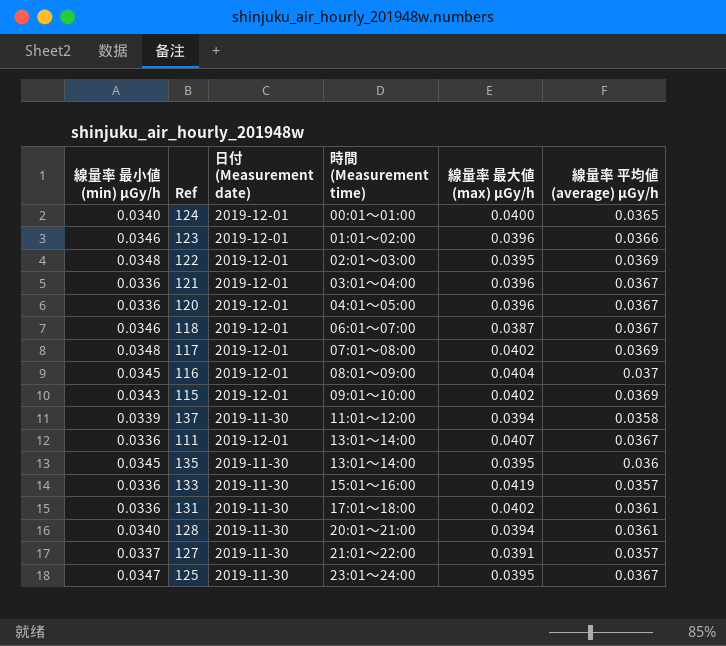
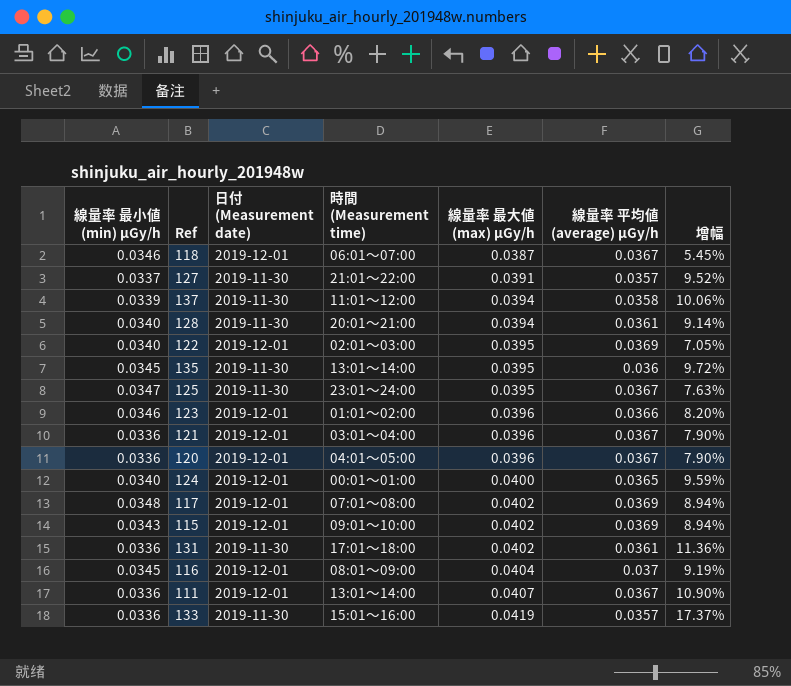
row order: 時間 (Measurement time) ascending -> 線量率 最大値 (max) μGy/h ascending
column 增幅 | formula: none -> ([線量率 最大値 (max) μGy/h] - [線量率 平均値 (average) μGy/h]) / [線量率 平均値 (average) μGy/h]
122 | 線量率 最小値 (min) μGy/h: 0.0348 -> 0.0340

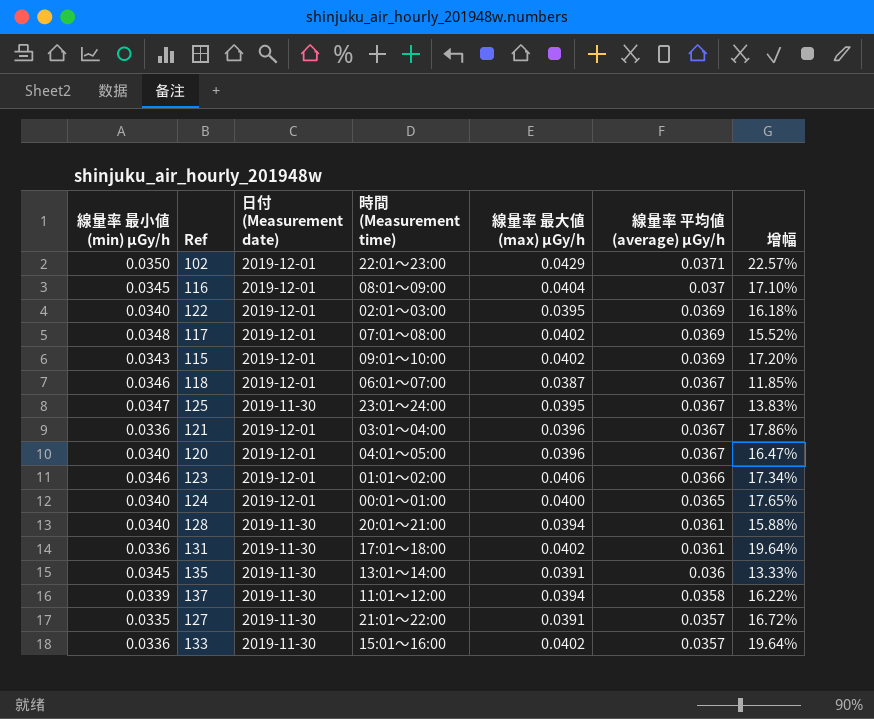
row order: 線量率 最大値 (max) μGy/h ascending -> 線量率 平均値 (average) μGy/h descending
column 增幅 | formula: ([線量率 最大値 (max) μGy/h] - [線量率 平均値 (average) μGy/h]) / [線量率 平均値 (average) μGy/h] -> ([線量率 最大値 (max) μGy/h] - [線量率 最小値 (min) μGy/h]) / [線量率 最小値 (min) μGy/h]
row 111: 0.0336 | 2019-12-01 | 13:01～14:00 | 0.0407 | 0.0367 | 10.90% -> none
row 102: none -> 0.0350 | 2019-12-01 | 22:01～23:00 | 0.0429 | 0.0371 | 22.57%
120 | 線量率 最小値 (min) μGy/h: 0.0336 -> 0.0340
123 | 線量率 最大値 (max) μGy/h: 0.0396 -> 0.0406
135 | 線量率 最大値 (max) μGy/h: 0.0395 -> 0.0391
127 | 線量率 最小値 (min) μGy/h: 0.0337 -> 0.0335
133 | 線量率 最大値 (max) μGy/h: 0.0419 -> 0.0402

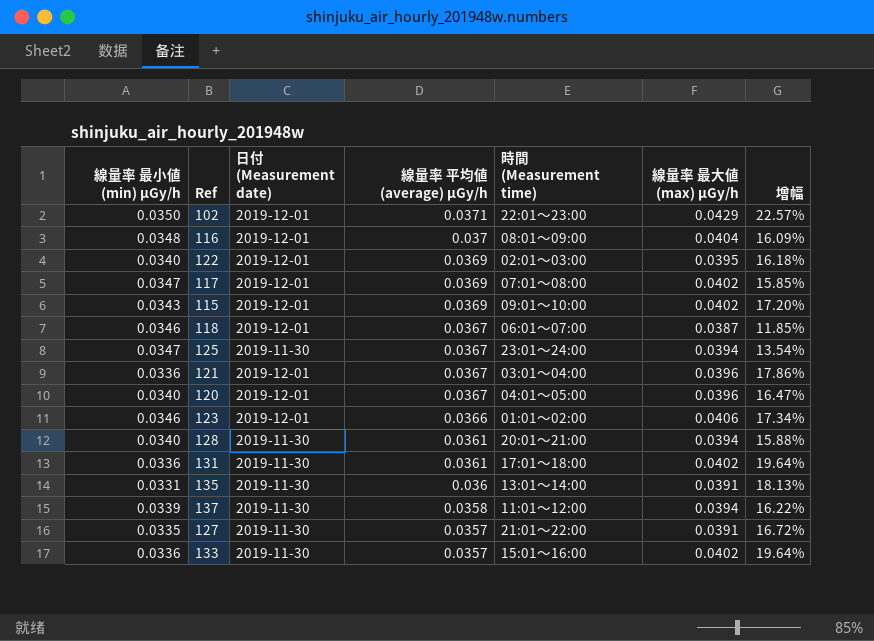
column 線量率 平均値 (average) μGy/h | position: 6 -> 4
row 124: 0.0340 | 2019-12-01 | 00:01～01:00 | 0.0400 | 0.0365 | 17.65% -> none
116 | 線量率 最小値 (min) μGy/h: 0.0345 -> 0.0348
116 | 增幅: 17.10% -> 16.09%
117 | 線量率 最小値 (min) μGy/h: 0.0348 -> 0.0347
117 | 增幅: 15.52% -> 15.85%
125 | 線量率 最大値 (max) μGy/h: 0.0395 -> 0.0394
125 | 增幅: 13.83% -> 13.54%
135 | 線量率 最小値 (min) μGy/h: 0.0345 -> 0.0331
135 | 增幅: 13.33% -> 18.13%

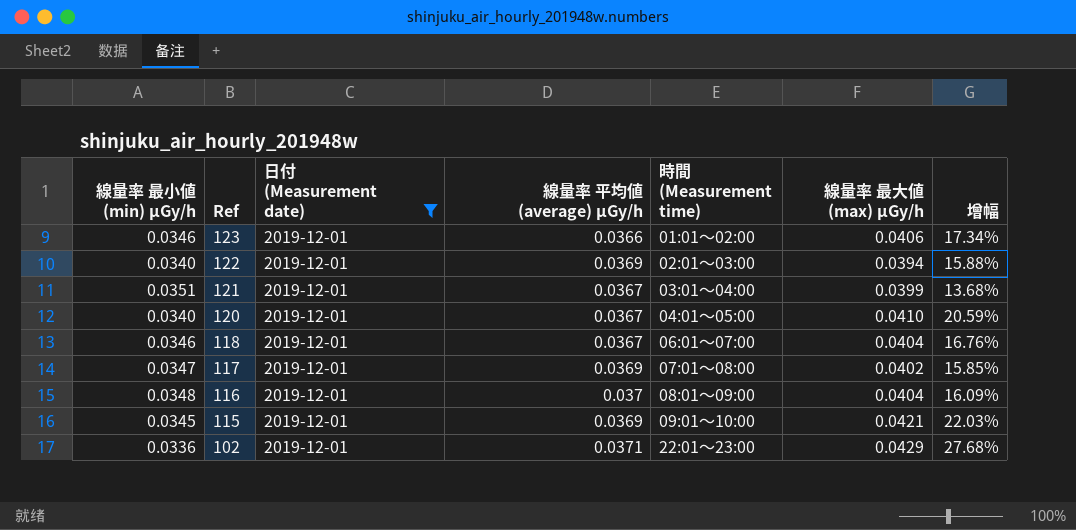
filter: none -> 日付 (Measurement date) = 2019-12-01
row order: 線量率 平均値 (average) μGy/h descending -> Ref descending
122 | 線量率 最大値 (max) μGy/h: 0.0395 -> 0.0394
122 | 增幅: 16.18% -> 15.88%
121 | 線量率 最小値 (min) μGy/h: 0.0336 -> 0.0351
121 | 線量率 最大値 (max) μGy/h: 0.0396 -> 0.0399
121 | 增幅: 17.86% -> 13.68%
120 | 線量率 最大値 (max) μGy/h: 0.0396 -> 0.0410
120 | 增幅: 16.47% -> 20.59%
118 | 線量率 最大値 (max) μGy/h: 0.0387 -> 0.0404
118 | 增幅: 11.85% -> 16.76%
115 | 線量率 最小値 (min) μGy/h: 0.0343 -> 0.0345
115 | 線量率 最大値 (max) μGy/h: 0.0402 -> 0.0421
115 | 增幅: 17.20% -> 22.03%
102 | 線量率 最小値 (min) μGy/h: 0.0350 -> 0.0336
102 | 增幅: 22.57% -> 27.68%

